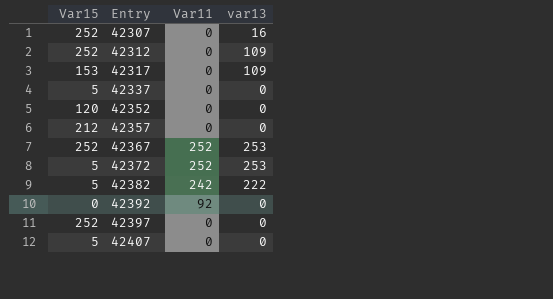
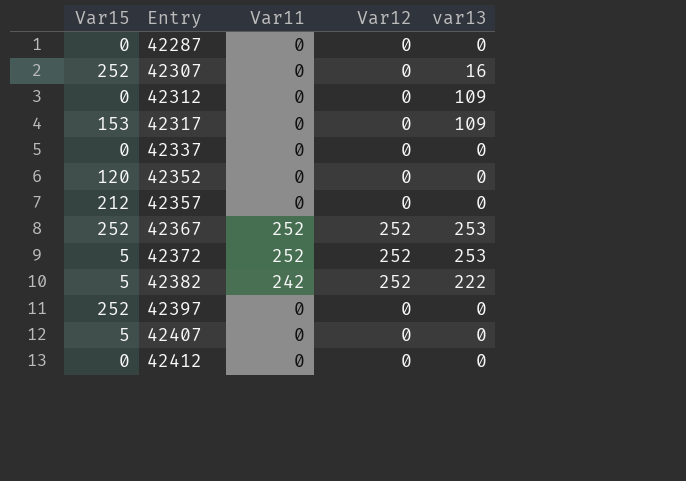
column Var12 | position: none -> 4
row 42392: 0 | 92 | 0 -> none
row 42287: none -> 0 | 0 | 0 | 0
42312 | Var15: 252 -> 0
42337 | Var15: 5 -> 0
row 42412: none -> 0 | 0 | 0 | 0

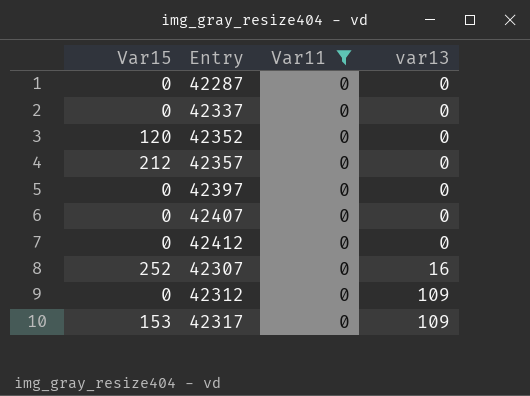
filter: none -> Var11 = 0
row order: Entry ascending -> var13 ascending
column Var12 | position: 4 -> none
42397 | Var15: 252 -> 0
42407 | Var15: 5 -> 0

